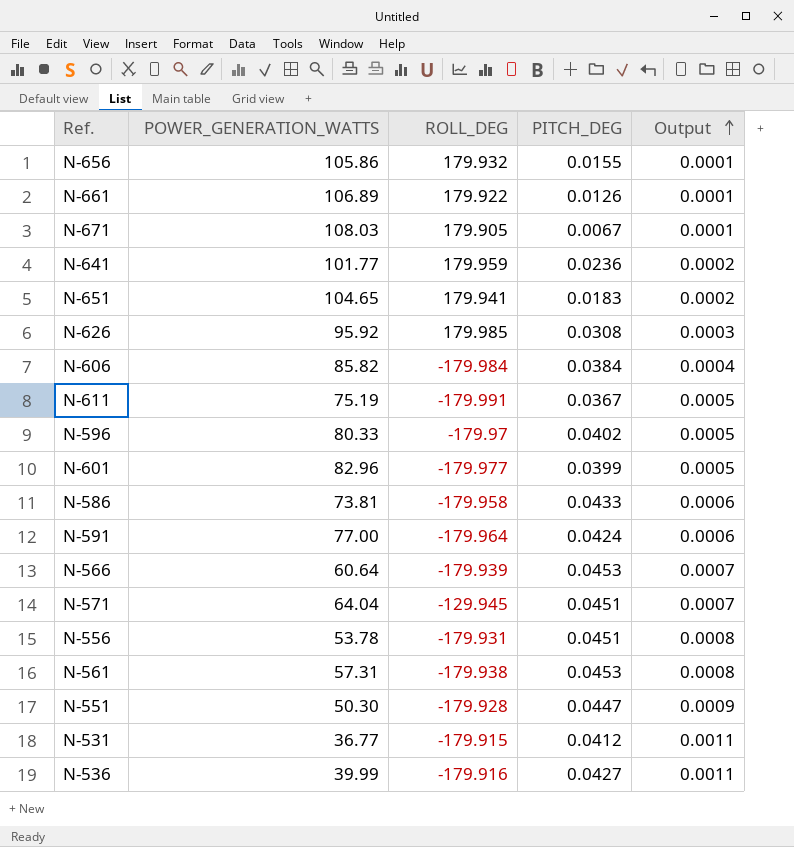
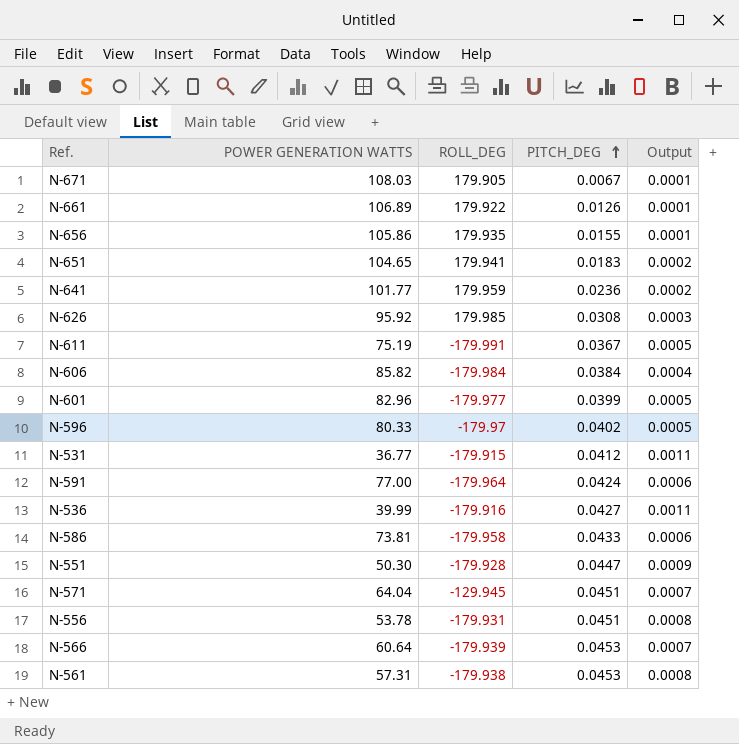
row order: Output ascending -> PITCH_DEG ascending
column name: POWER_GENERATION_WATTS -> POWER GENERATION WATTS
N-656 | ROLL_DEG: 179.932 -> 179.935

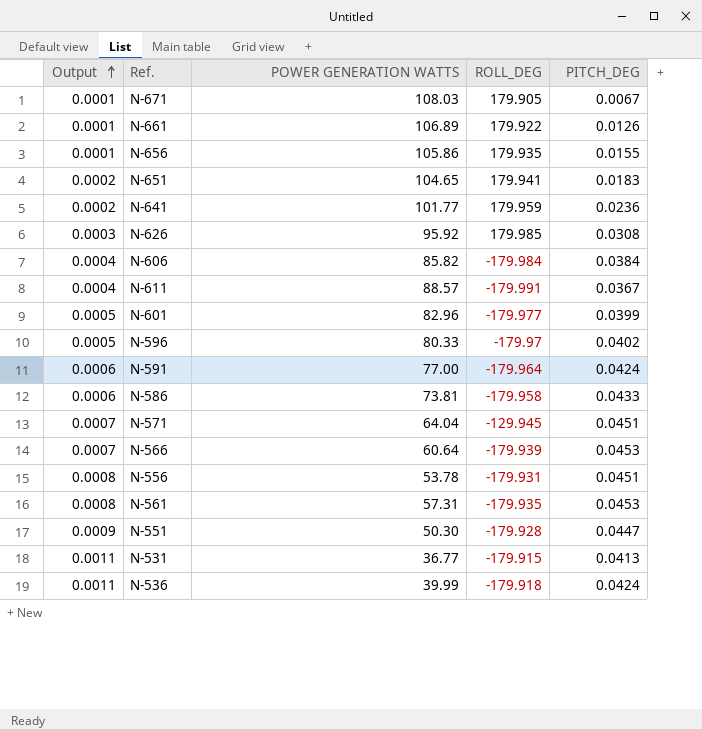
row order: PITCH_DEG ascending -> Output ascending
column Output | position: 5 -> 1
N-611 | Output: 0.0005 -> 0.0004
N-611 | POWER GENERATION WATTS: 75.19 -> 88.57
N-561 | ROLL_DEG: -179.938 -> -179.935
N-531 | PITCH_DEG: 0.0412 -> 0.0413
N-536 | ROLL_DEG: -179.916 -> -179.918
N-536 | PITCH_DEG: 0.0427 -> 0.0424

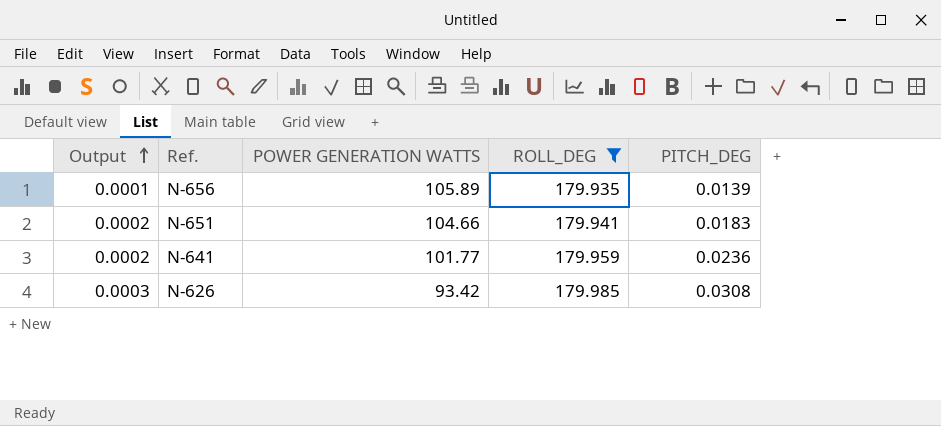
filter: none -> ROLL_DEG >= 179.935
N-656 | POWER GENERATION WATTS: 105.86 -> 105.89
N-656 | PITCH_DEG: 0.0155 -> 0.0139
N-651 | POWER GENERATION WATTS: 104.65 -> 104.66
N-626 | POWER GENERATION WATTS: 95.92 -> 93.42

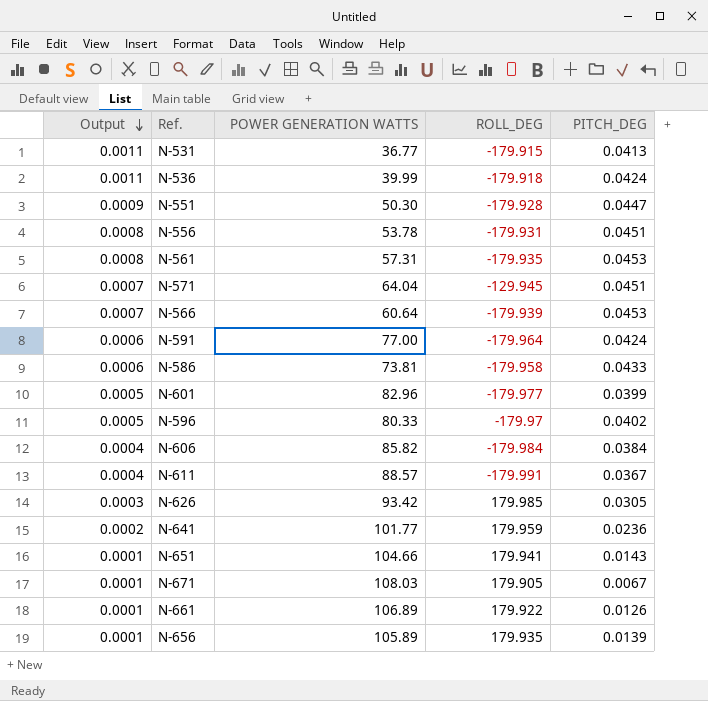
filter: ROLL_DEG >= 179.935 -> none
row order: Output ascending -> Output descending
N-626 | PITCH_DEG: 0.0308 -> 0.0305
N-651 | Output: 0.0002 -> 0.0001
N-651 | PITCH_DEG: 0.0183 -> 0.0143

